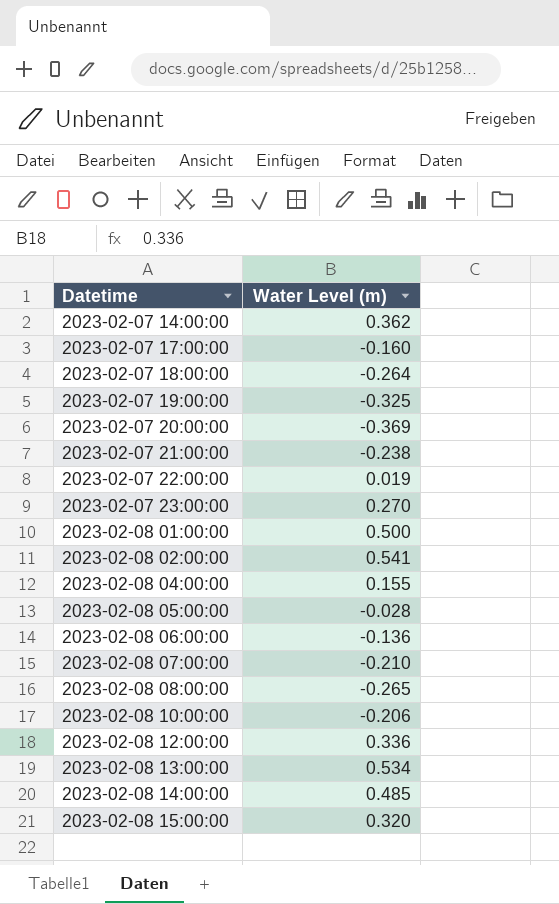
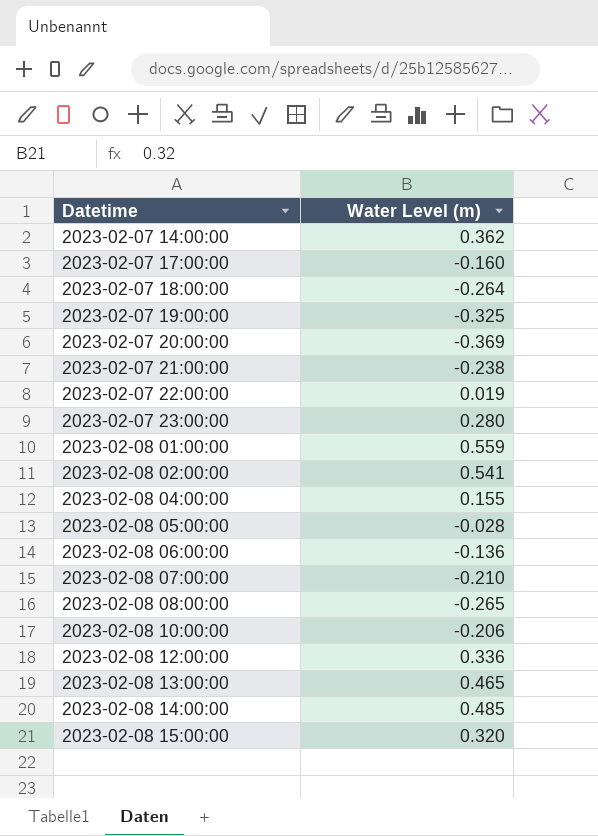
2023-02-07 23:00:00 | Water Level (m): 0.270 -> 0.280
2023-02-08 01:00:00 | Water Level (m): 0.500 -> 0.559
2023-02-08 13:00:00 | Water Level (m): 0.534 -> 0.465

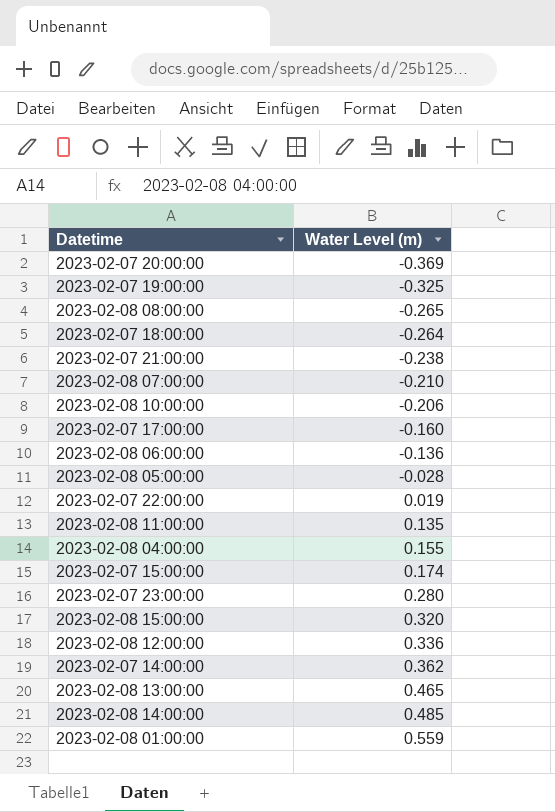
row order: Datetime ascending -> Water Level (m) ascending
row 2023-02-08 02:00:00: 0.541 -> none
row 2023-02-08 11:00:00: none -> 0.135
row 2023-02-07 15:00:00: none -> 0.174

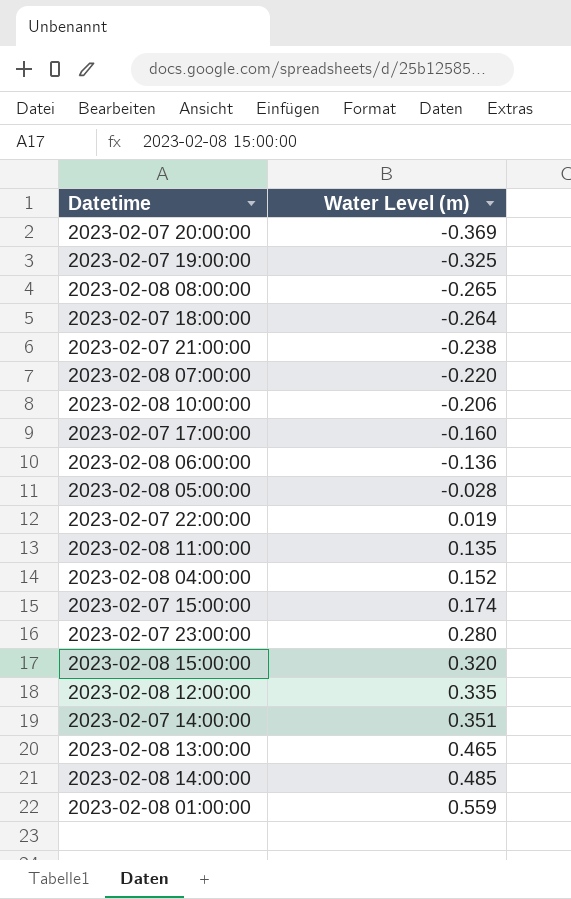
2023-02-08 07:00:00 | Water Level (m): -0.210 -> -0.220
2023-02-08 04:00:00 | Water Level (m): 0.155 -> 0.152
2023-02-08 12:00:00 | Water Level (m): 0.336 -> 0.335
2023-02-07 14:00:00 | Water Level (m): 0.362 -> 0.351

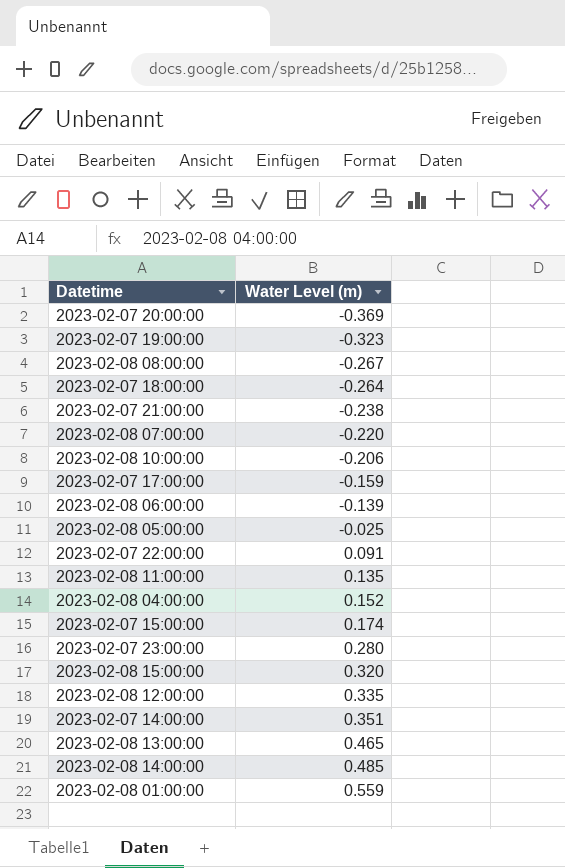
2023-02-07 19:00:00 | Water Level (m): -0.325 -> -0.323
2023-02-08 08:00:00 | Water Level (m): -0.265 -> -0.267
2023-02-07 17:00:00 | Water Level (m): -0.160 -> -0.159
2023-02-08 06:00:00 | Water Level (m): -0.136 -> -0.139
2023-02-08 05:00:00 | Water Level (m): -0.028 -> -0.025
2023-02-07 22:00:00 | Water Level (m): 0.019 -> 0.091

